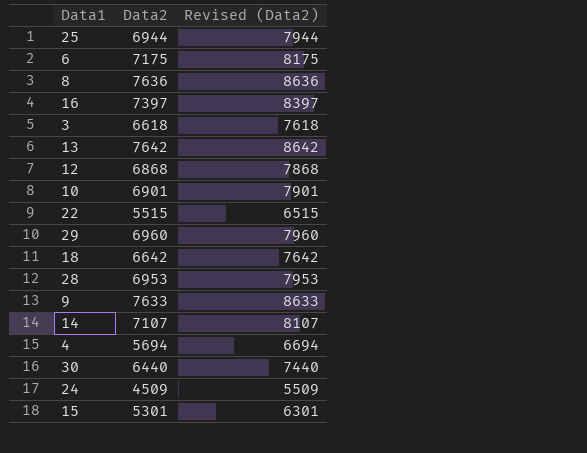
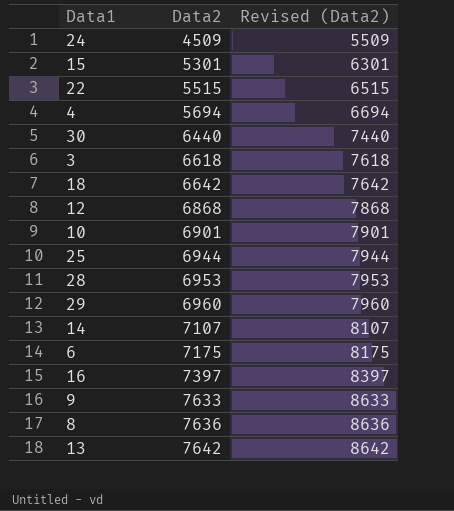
row order: none -> Data2 ascending

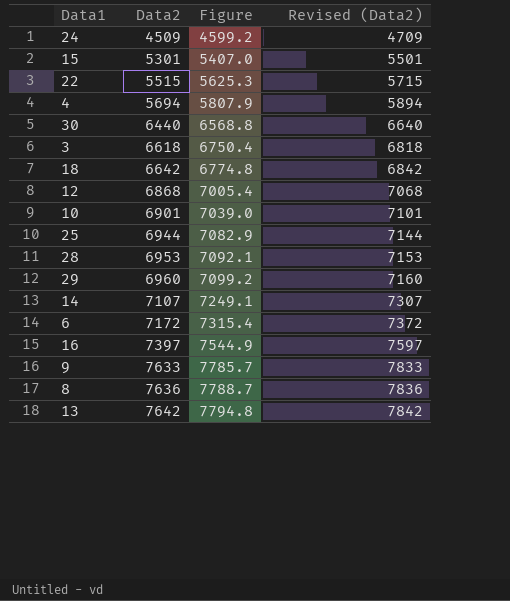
column Figure | formula: none -> [Data2] * 1.02
column Revised (Data2) | formula: [Data2] + 1000 -> [Data2] + 200
6 | Data2: 7175 -> 7172

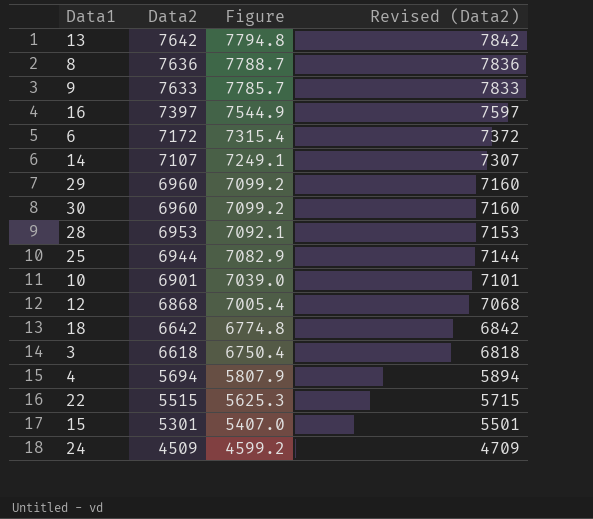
row order: Data2 ascending -> Data2 descending
30 | Data2: 6440 -> 6960
30 | Figure: 6568.8 -> 7099.2
30 | Revised (Data2): 6640 -> 7160

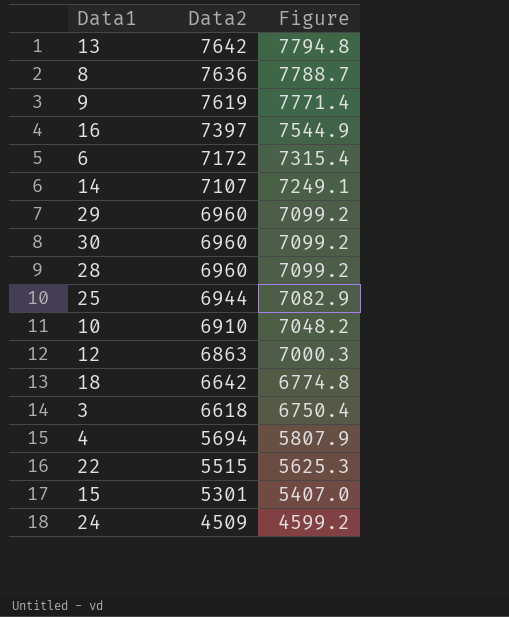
column Revised (Data2) | formula: [Data2] + 200 -> none
9 | Data2: 7633 -> 7619
9 | Figure: 7785.7 -> 7771.4
28 | Data2: 6953 -> 6960
28 | Figure: 7092.1 -> 7099.2
10 | Data2: 6901 -> 6910
10 | Figure: 7039.0 -> 7048.2
12 | Data2: 6868 -> 6863
12 | Figure: 7005.4 -> 7000.3

